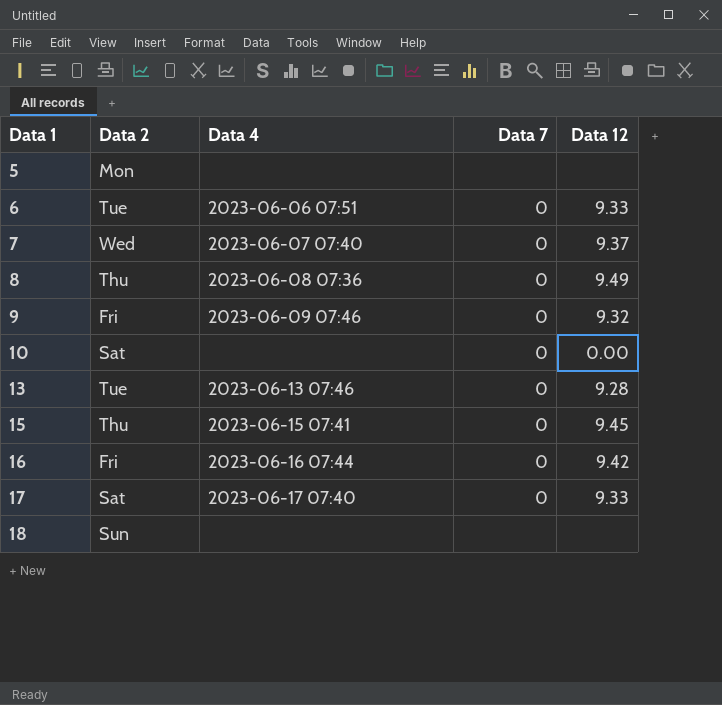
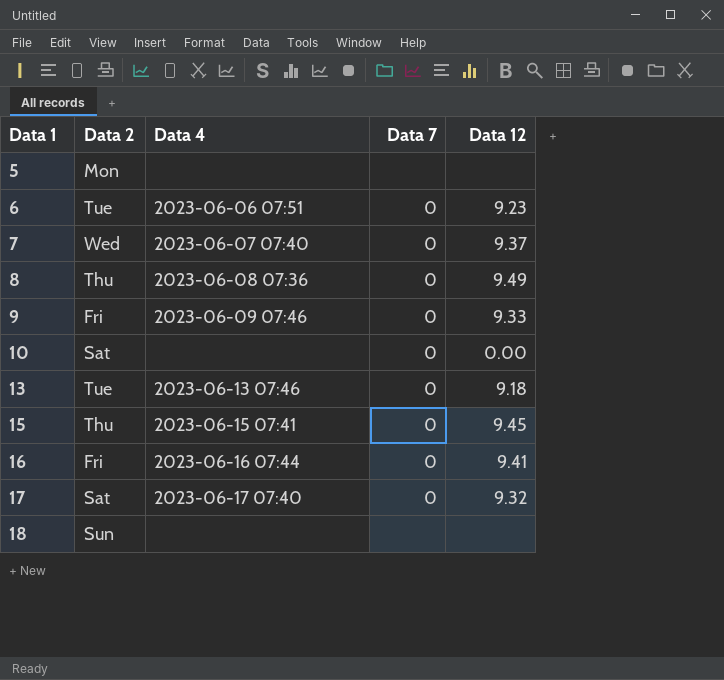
6 | Data 12: 9.33 -> 9.23
9 | Data 12: 9.32 -> 9.33
13 | Data 12: 9.28 -> 9.18
16 | Data 12: 9.42 -> 9.41
17 | Data 12: 9.33 -> 9.32

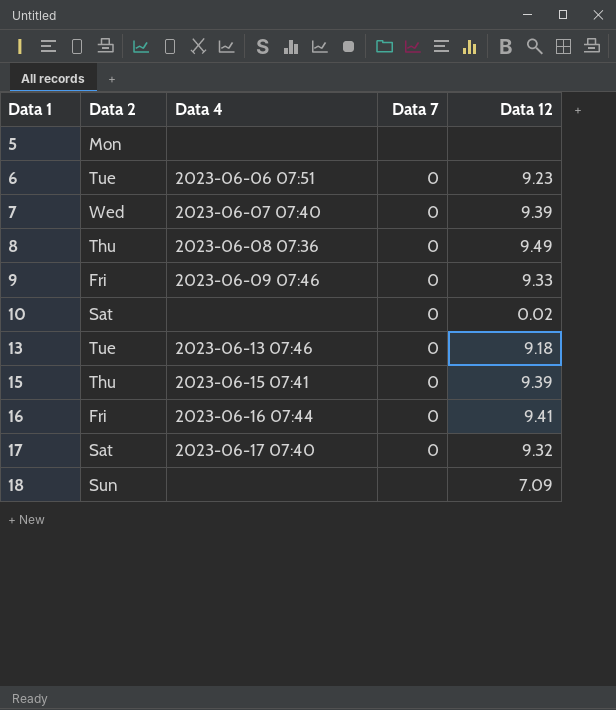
7 | Data 12: 9.37 -> 9.39
10 | Data 12: 0.00 -> 0.02
15 | Data 12: 9.45 -> 9.39
18 | Data 12: none -> 7.09

